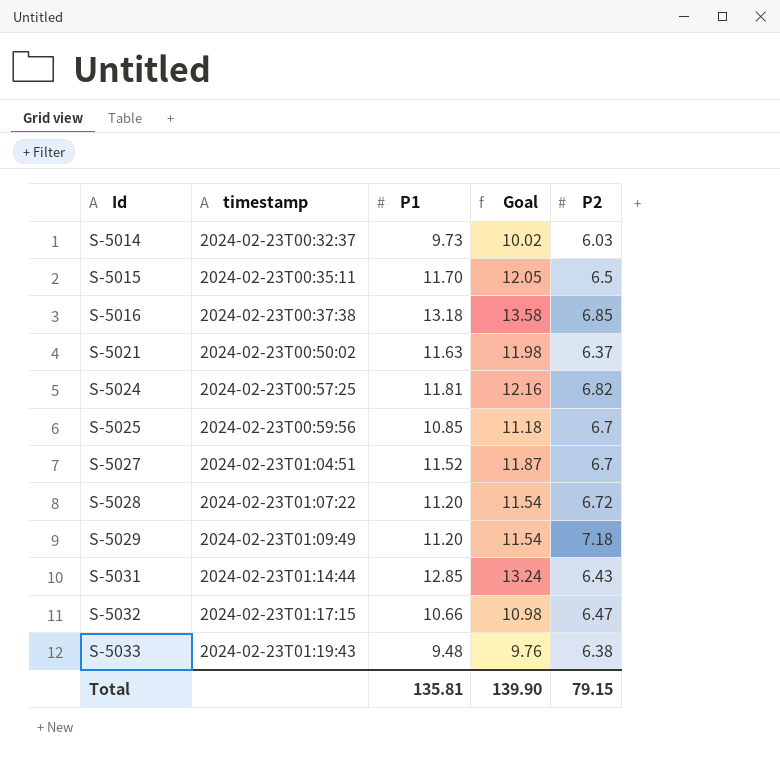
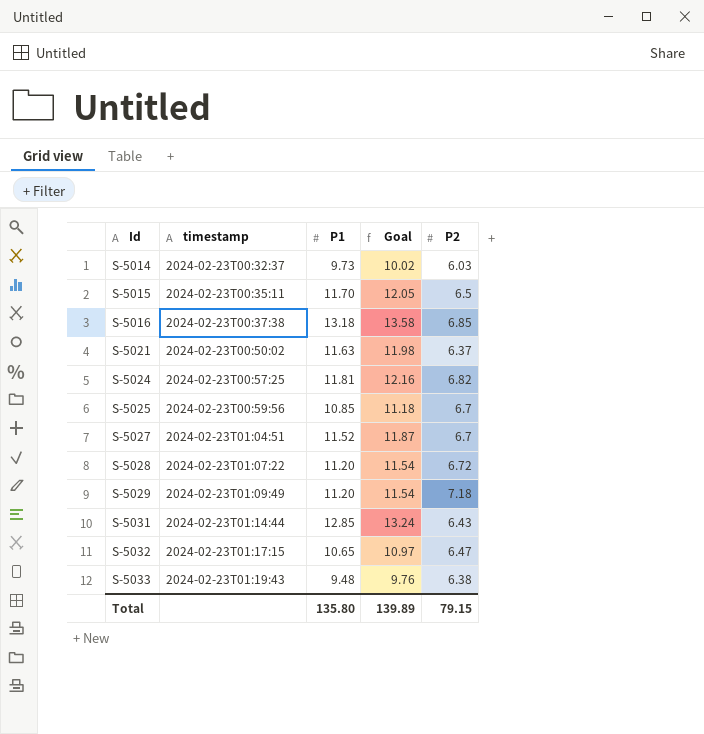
S-5032 | P1: 10.66 -> 10.65
S-5032 | Goal: 10.98 -> 10.97
Total | P1: 135.81 -> 135.80
Total | Goal: 139.90 -> 139.89

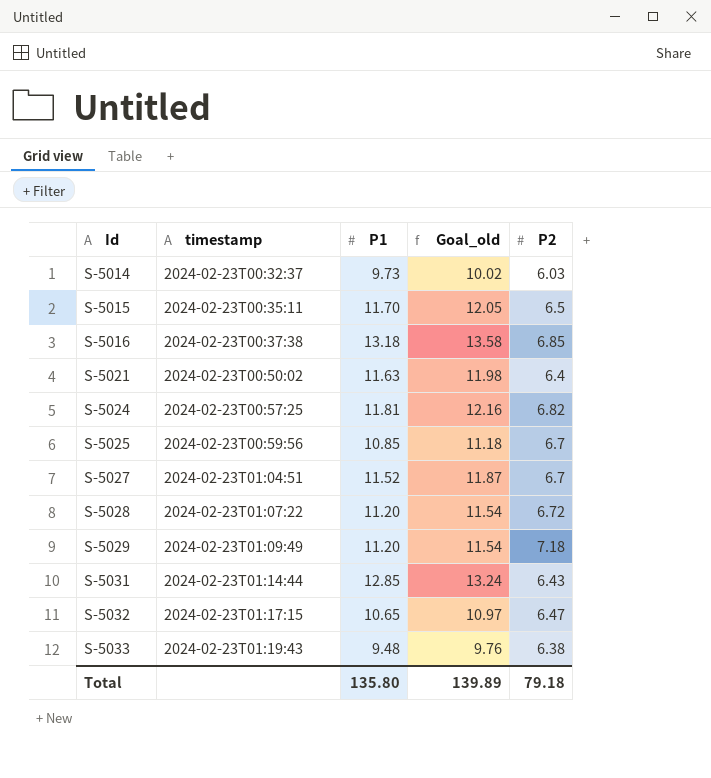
column name: Goal -> Goal_old
S-5021 | P2: 6.37 -> 6.4
Total | P2: 79.15 -> 79.18

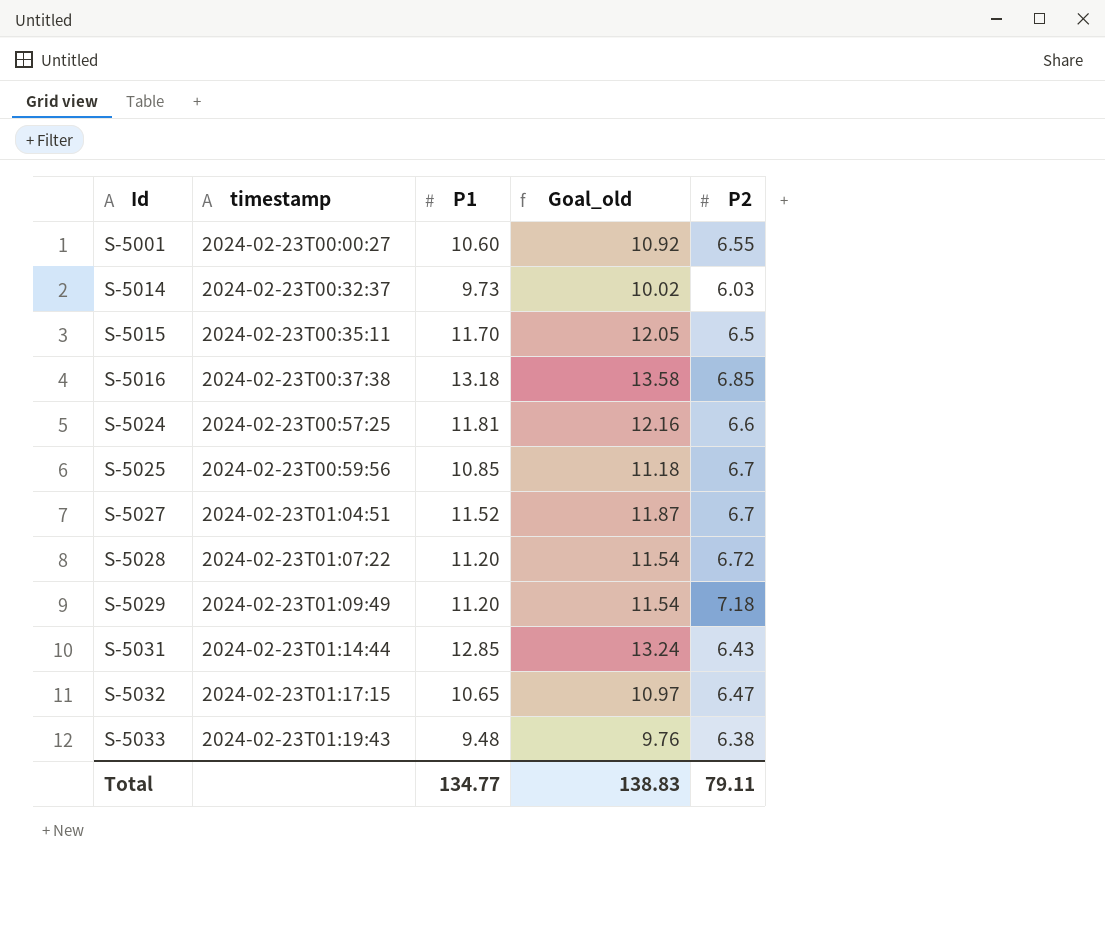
row S-5021: 2024-02-23T00:50:02 | 11.63 | 11.98 | 6.4 -> none
row S-5001: none -> 2024-02-23T00:00:27 | 10.60 | 10.92 | 6.55
S-5024 | P2: 6.82 -> 6.6
Total | P1: 135.80 -> 134.77
Total | Goal_old: 139.89 -> 138.83
Total | P2: 79.18 -> 79.11

